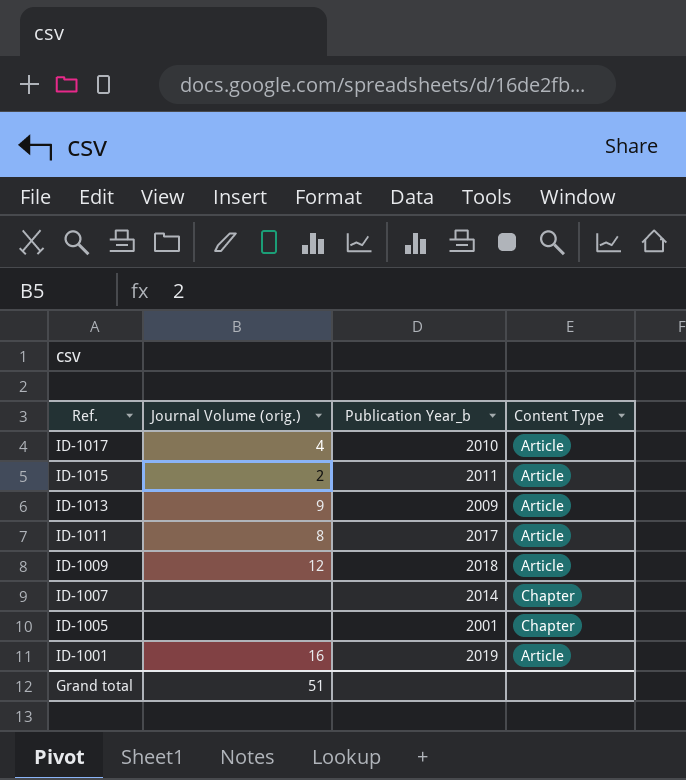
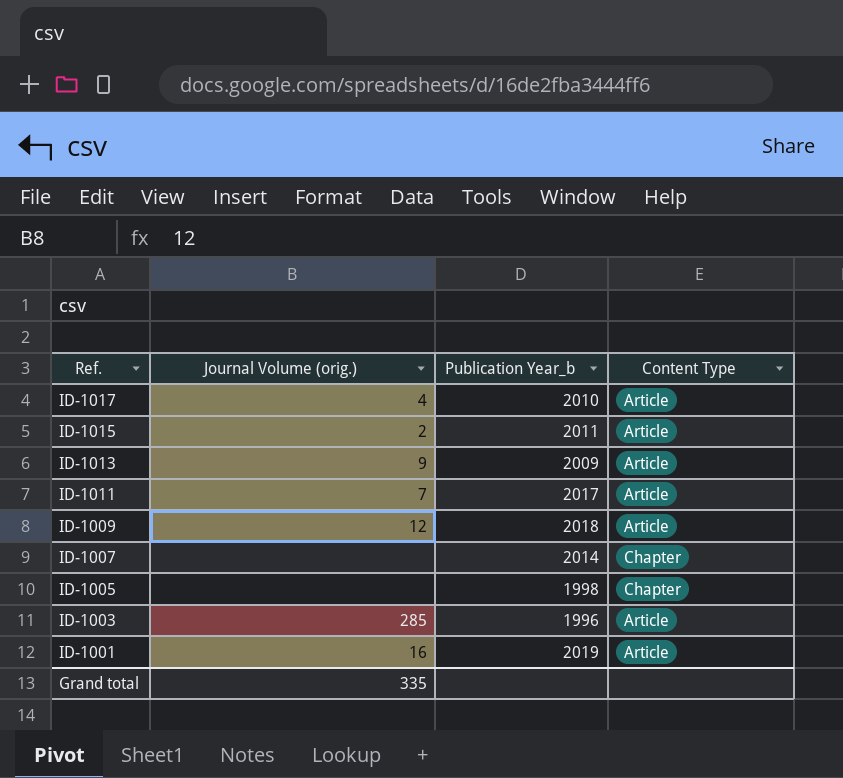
ID-1011 | Journal Volume (orig.): 8 -> 7
ID-1005 | Publication Year_b: 2001 -> 1998
row ID-1003: none -> 285 | 1996 | Article
Grand total | Journal Volume (orig.): 51 -> 335

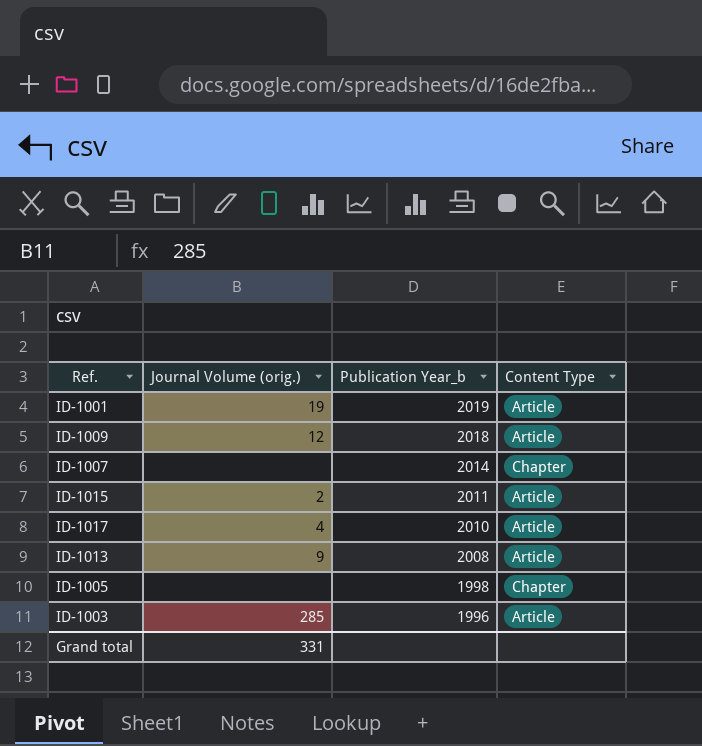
row order: Ref. descending -> Publication Year_b descending
row ID-1011: 7 | 2017 | Article -> none
ID-1001 | Journal Volume (orig.): 16 -> 19
ID-1013 | Publication Year_b: 2009 -> 2008
Grand total | Journal Volume (orig.): 335 -> 331

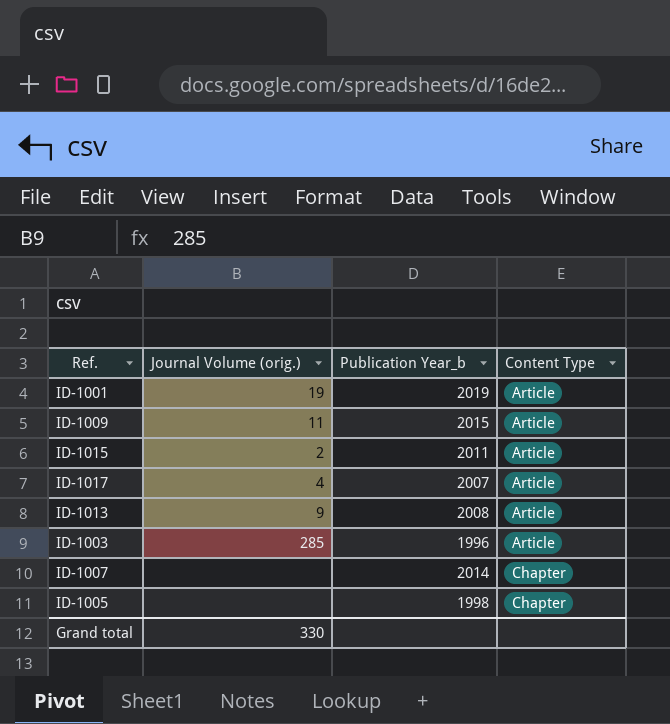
row order: Publication Year_b descending -> Content Type ascending
ID-1009 | Journal Volume (orig.): 12 -> 11
ID-1009 | Publication Year_b: 2018 -> 2015
ID-1017 | Publication Year_b: 2010 -> 2007
Grand total | Journal Volume (orig.): 331 -> 330

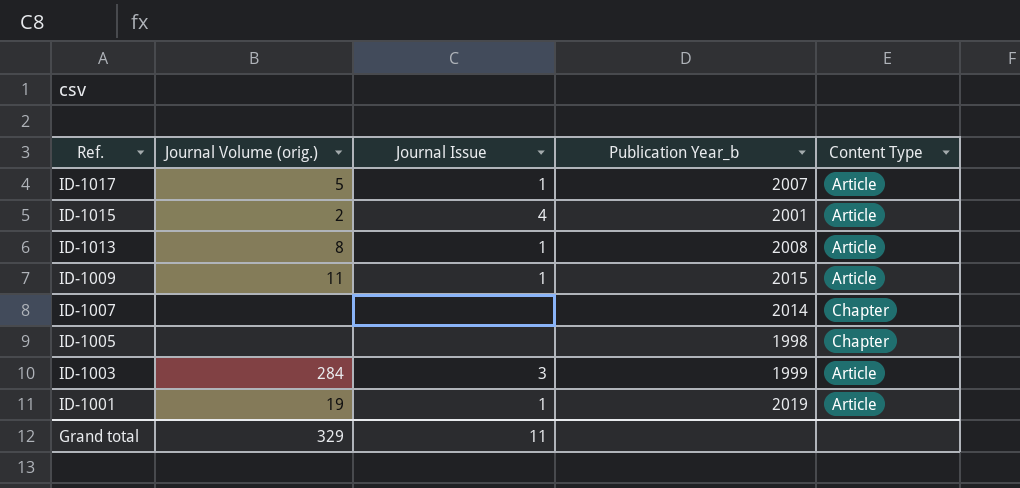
row order: Content Type ascending -> Ref. descending
column Journal Issue | position: none -> 3
ID-1017 | Journal Volume (orig.): 4 -> 5
ID-1015 | Publication Year_b: 2011 -> 2001
ID-1013 | Journal Volume (orig.): 9 -> 8
ID-1003 | Journal Volume (orig.): 285 -> 284
ID-1003 | Publication Year_b: 1996 -> 1999
Grand total | Journal Volume (orig.): 330 -> 329

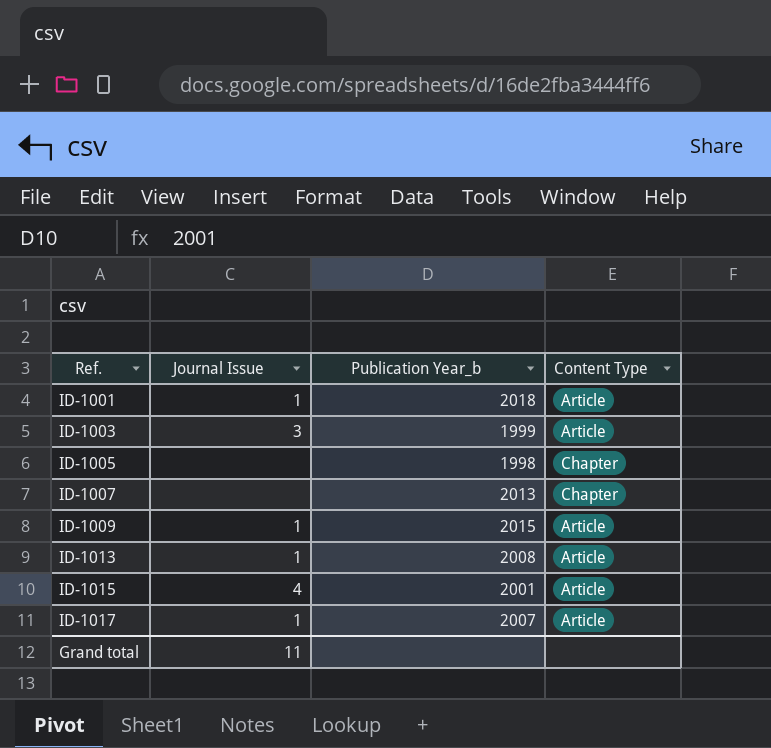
row order: Ref. descending -> Ref. ascending
column Journal Volume (orig.) | position: 2 -> none
ID-1001 | Publication Year_b: 2019 -> 2018
ID-1007 | Publication Year_b: 2014 -> 2013

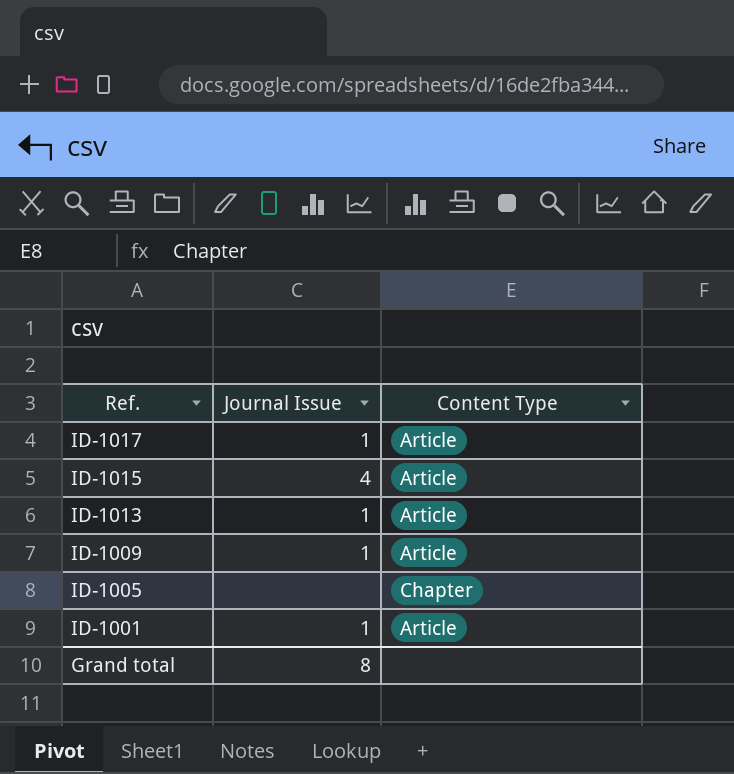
row order: Ref. ascending -> Ref. descending
column Publication Year_b | position: 3 -> none
row ID-1003: 3 | 1999 | Article -> none
row ID-1007: none | 2013 | Chapter -> none
Grand total | Journal Issue: 11 -> 8

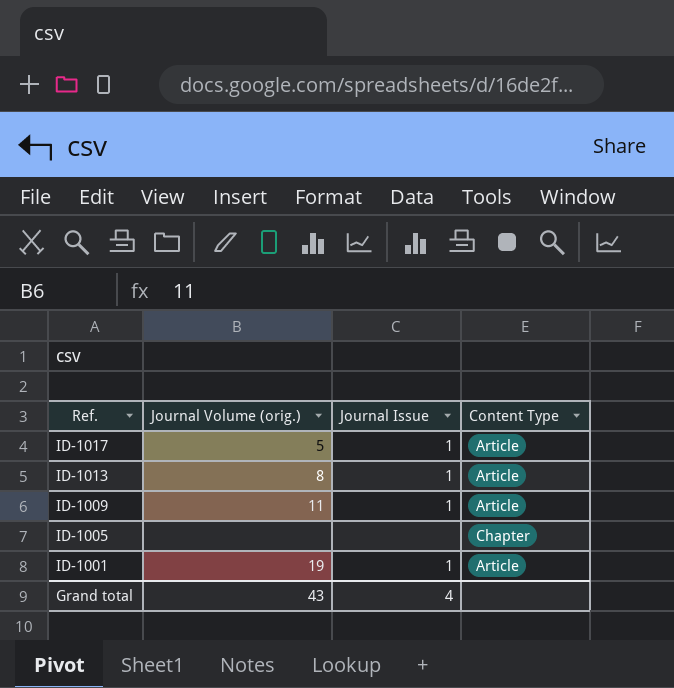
column Journal Volume (orig.) | position: none -> 2
row ID-1015: 4 | Article -> none
Grand total | Journal Issue: 8 -> 4

